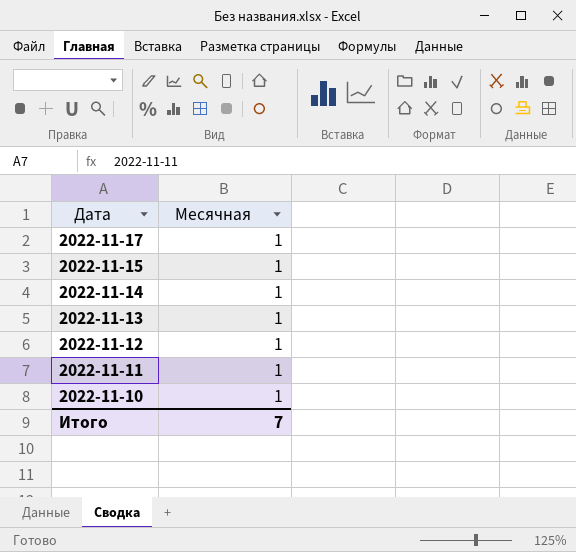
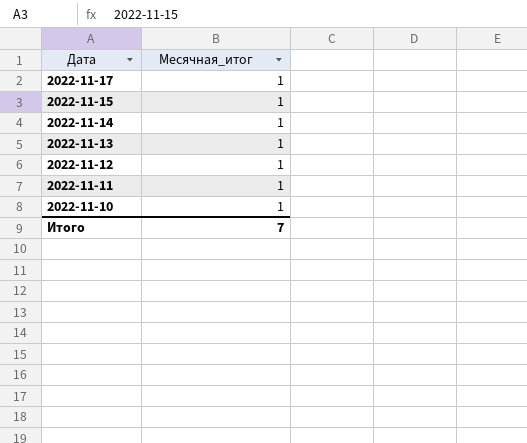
column name: Месячная -> Месячная_итог

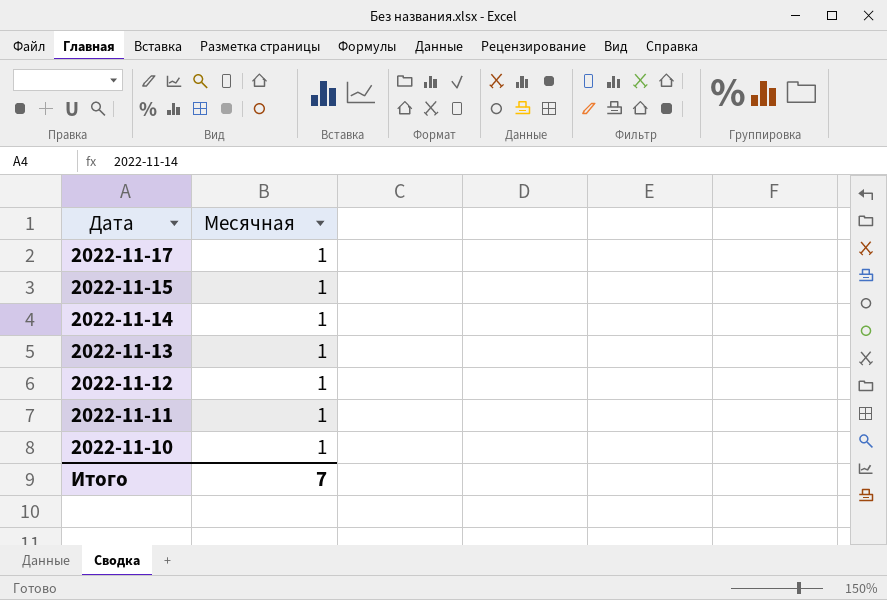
column name: Месячная_итог -> Месячная

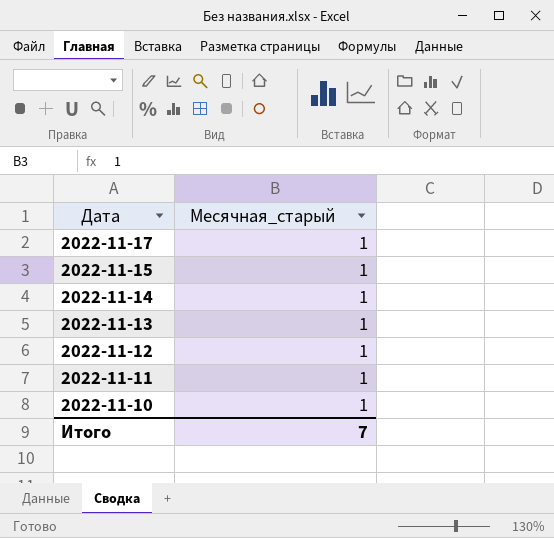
column name: Месячная -> Месячная_старый

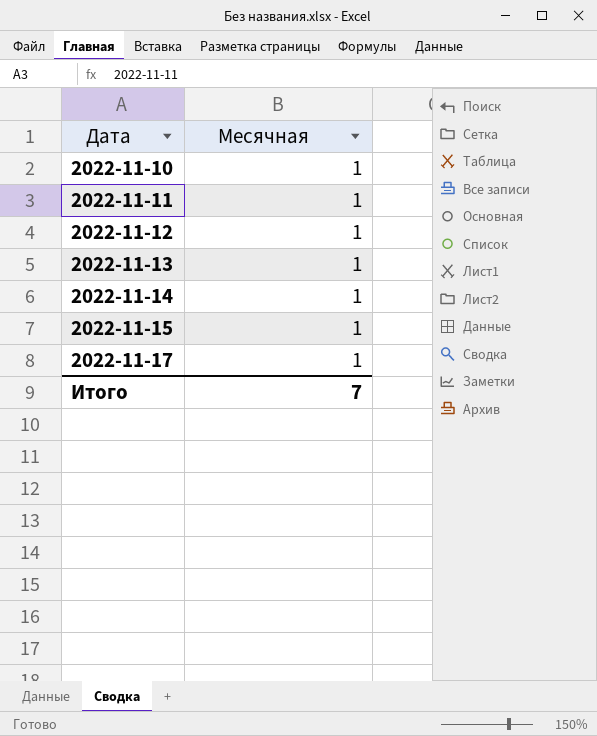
row order: Дата descending -> Дата ascending
column name: Месячная_старый -> Месячная

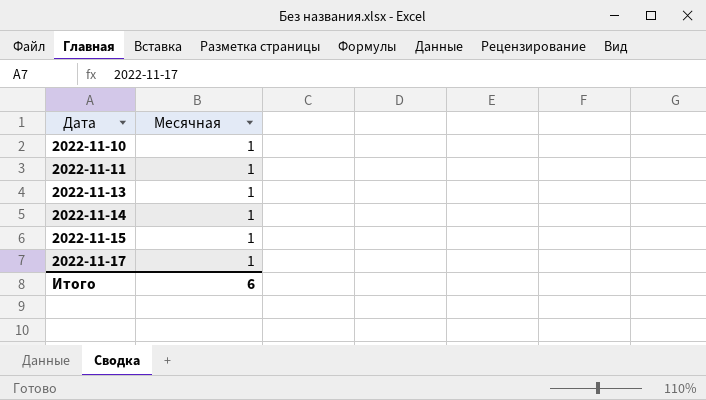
row 2022-11-12: 1 -> none
Итого | Месячная: 7 -> 6

